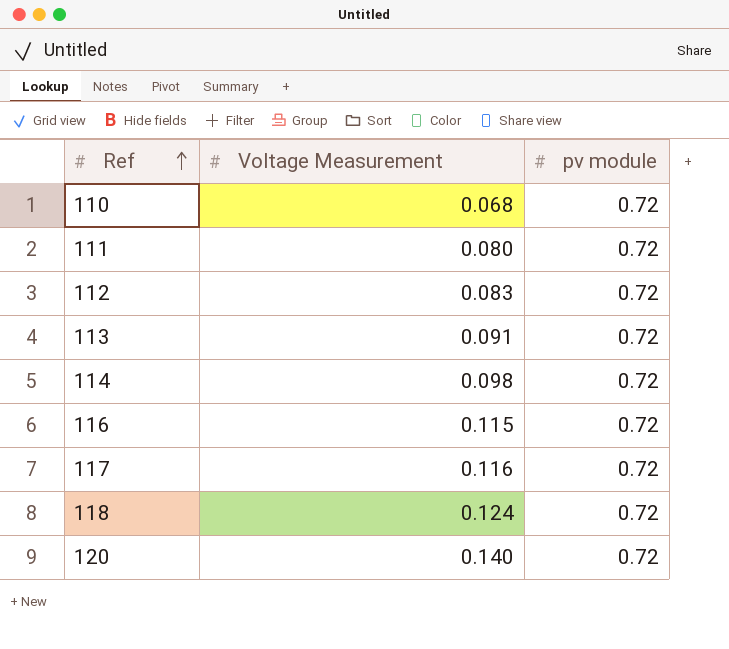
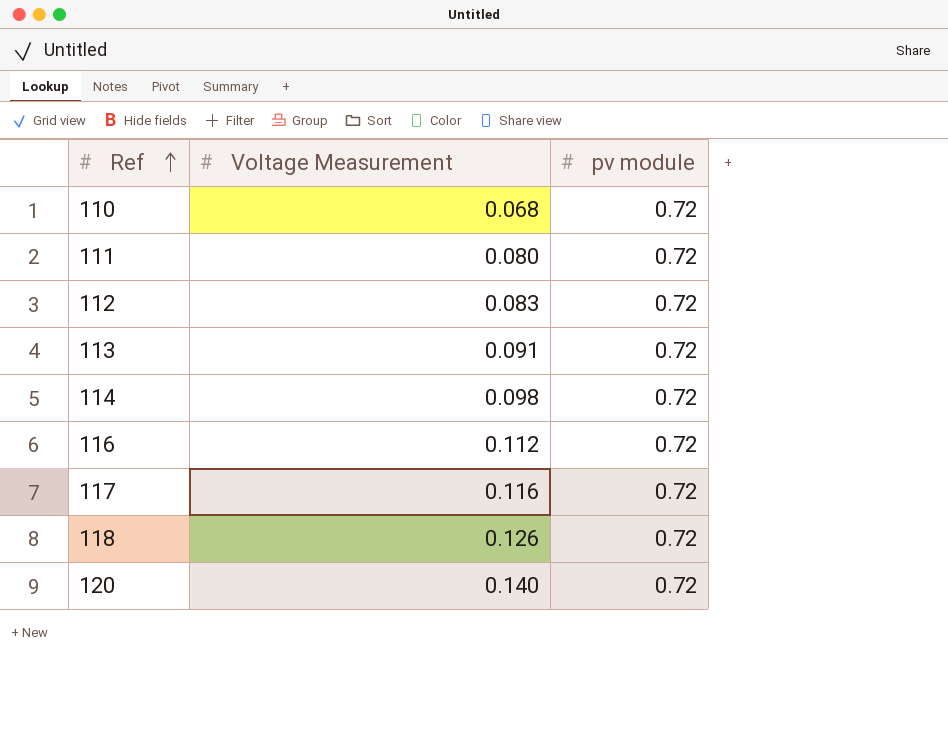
116 | Voltage Measurement: 0.115 -> 0.112
118 | Voltage Measurement: 0.124 -> 0.126

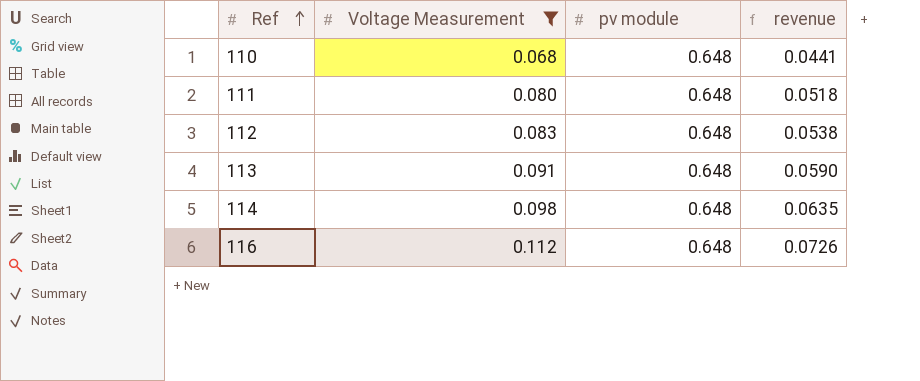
filter: none -> Voltage Measurement <= 0.112
column revenue | formula: none -> [Voltage Measurement] * [pv module]
110 | pv module: 0.72 -> 0.648
111 | pv module: 0.72 -> 0.648
112 | pv module: 0.72 -> 0.648
113 | pv module: 0.72 -> 0.648
114 | pv module: 0.72 -> 0.648
116 | pv module: 0.72 -> 0.648

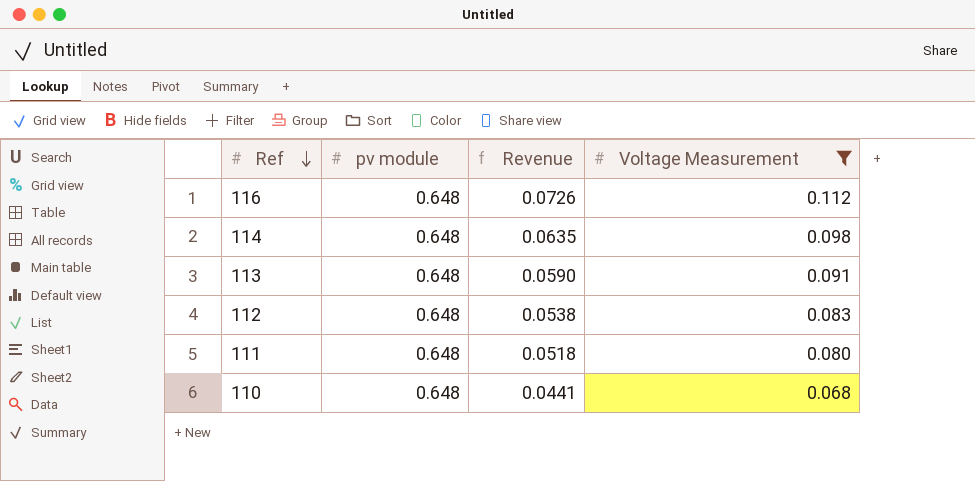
row order: Ref ascending -> Ref descending
column name: revenue -> Revenue
column Voltage Measurement | position: 2 -> 4

